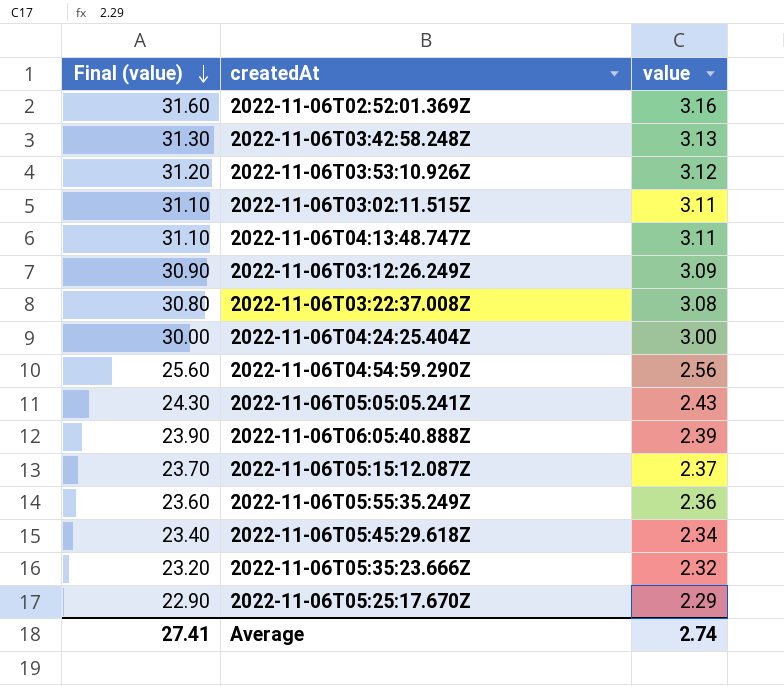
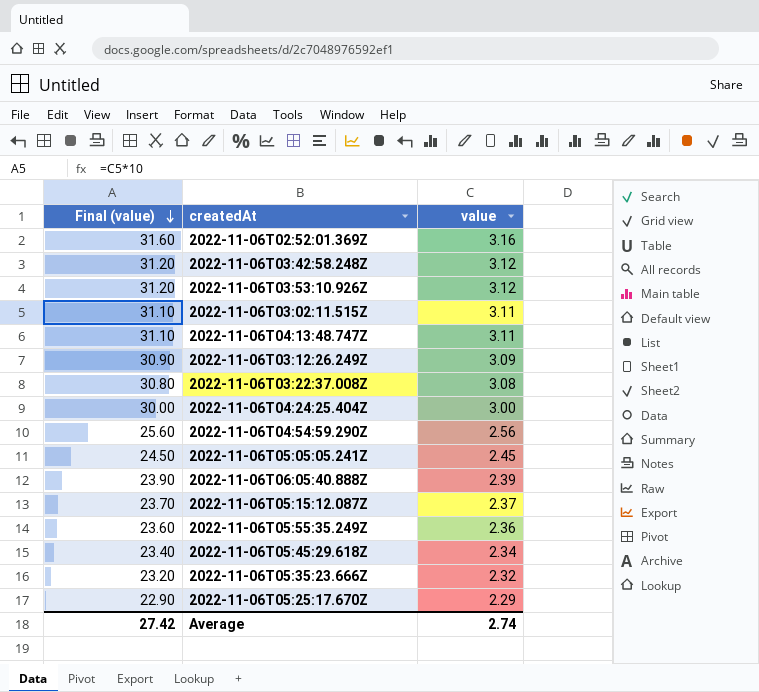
2022-11-06T03:42:58.248Z | Final (value): 31.30 -> 31.20
2022-11-06T03:42:58.248Z | value: 3.13 -> 3.12
2022-11-06T05:05:05.241Z | Final (value): 24.30 -> 24.50
2022-11-06T05:05:05.241Z | value: 2.43 -> 2.45
Average | Final (value): 27.41 -> 27.42

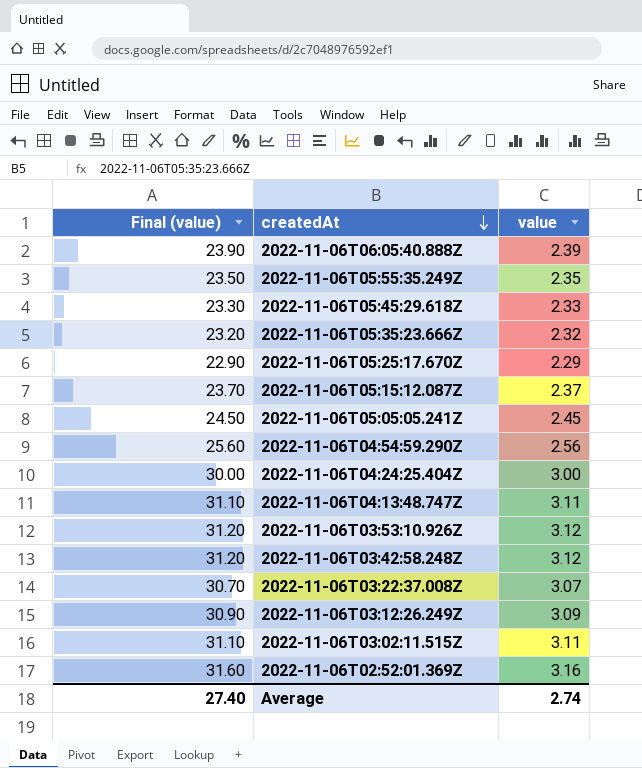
row order: Final (value) descending -> createdAt descending
2022-11-06T05:55:35.249Z | Final (value): 23.60 -> 23.50
2022-11-06T05:55:35.249Z | value: 2.36 -> 2.35
2022-11-06T05:45:29.618Z | Final (value): 23.40 -> 23.30
2022-11-06T05:45:29.618Z | value: 2.34 -> 2.33
2022-11-06T03:22:37.008Z | Final (value): 30.80 -> 30.70
2022-11-06T03:22:37.008Z | value: 3.08 -> 3.07
Average | Final (value): 27.42 -> 27.40

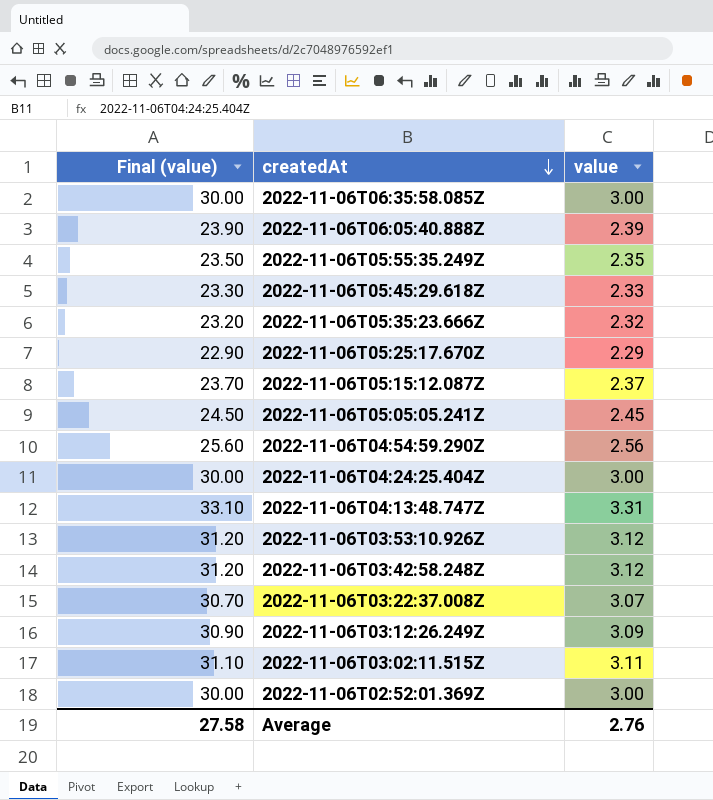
row 2022-11-06T06:35:58.085Z: none -> 30.00 | 3.00
2022-11-06T04:13:48.747Z | Final (value): 31.10 -> 33.10
2022-11-06T04:13:48.747Z | value: 3.11 -> 3.31
2022-11-06T02:52:01.369Z | Final (value): 31.60 -> 30.00
2022-11-06T02:52:01.369Z | value: 3.16 -> 3.00
Average | Final (value): 27.40 -> 27.58
Average | value: 2.74 -> 2.76

